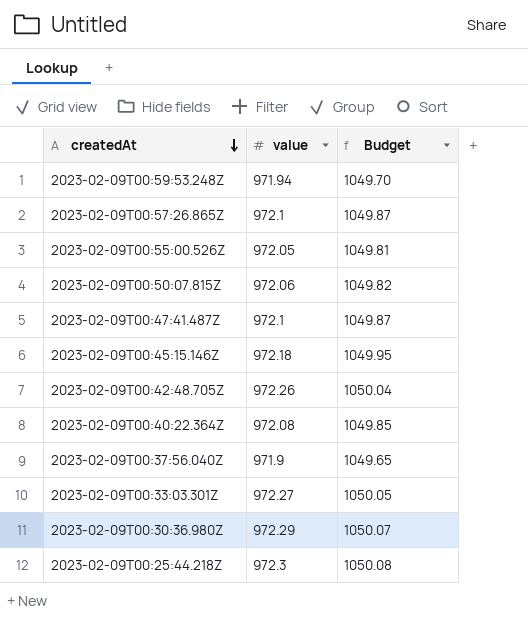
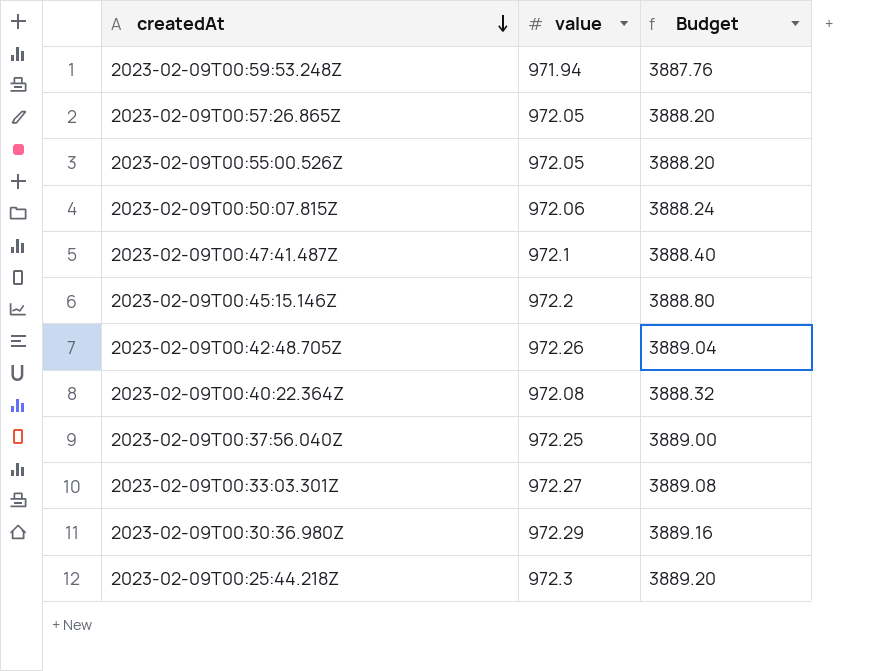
column Budget | formula: [value] * 1.08 -> [value] * 4
2023-02-09T00:57:26.865Z | value: 972.1 -> 972.05
2023-02-09T00:45:15.146Z | value: 972.18 -> 972.2
2023-02-09T00:37:56.040Z | value: 971.9 -> 972.25

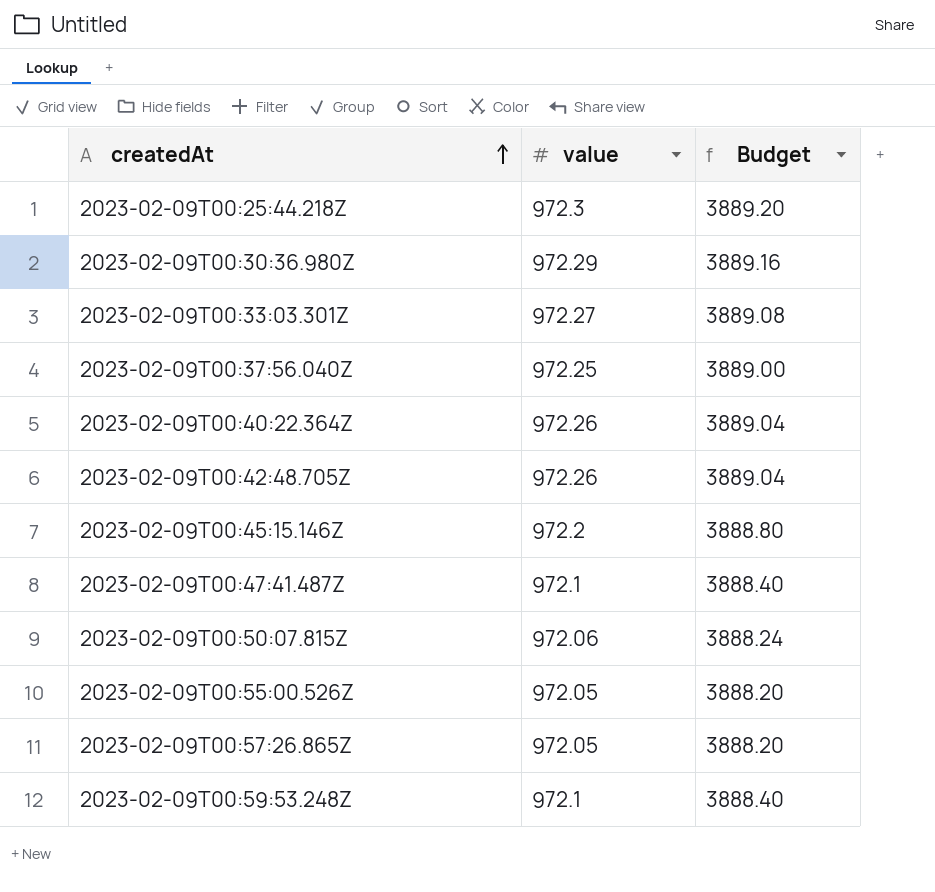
row order: createdAt descending -> createdAt ascending
2023-02-09T00:40:22.364Z | value: 972.08 -> 972.26
2023-02-09T00:40:22.364Z | Budget: 3888.32 -> 3889.04
2023-02-09T00:59:53.248Z | value: 971.94 -> 972.1
2023-02-09T00:59:53.248Z | Budget: 3887.76 -> 3888.40

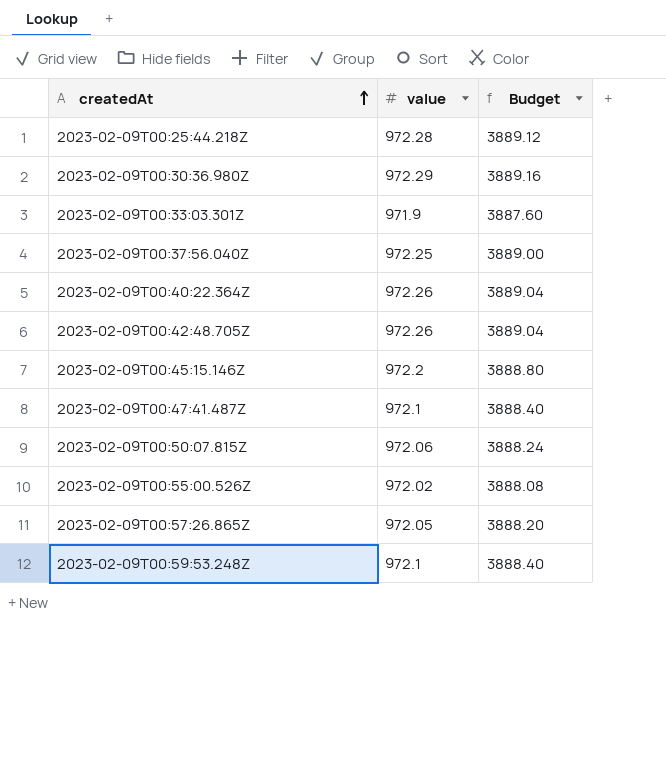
2023-02-09T00:25:44.218Z | value: 972.3 -> 972.28
2023-02-09T00:25:44.218Z | Budget: 3889.20 -> 3889.12
2023-02-09T00:33:03.301Z | value: 972.27 -> 971.9
2023-02-09T00:33:03.301Z | Budget: 3889.08 -> 3887.60
2023-02-09T00:55:00.526Z | value: 972.05 -> 972.02
2023-02-09T00:55:00.526Z | Budget: 3888.20 -> 3888.08

